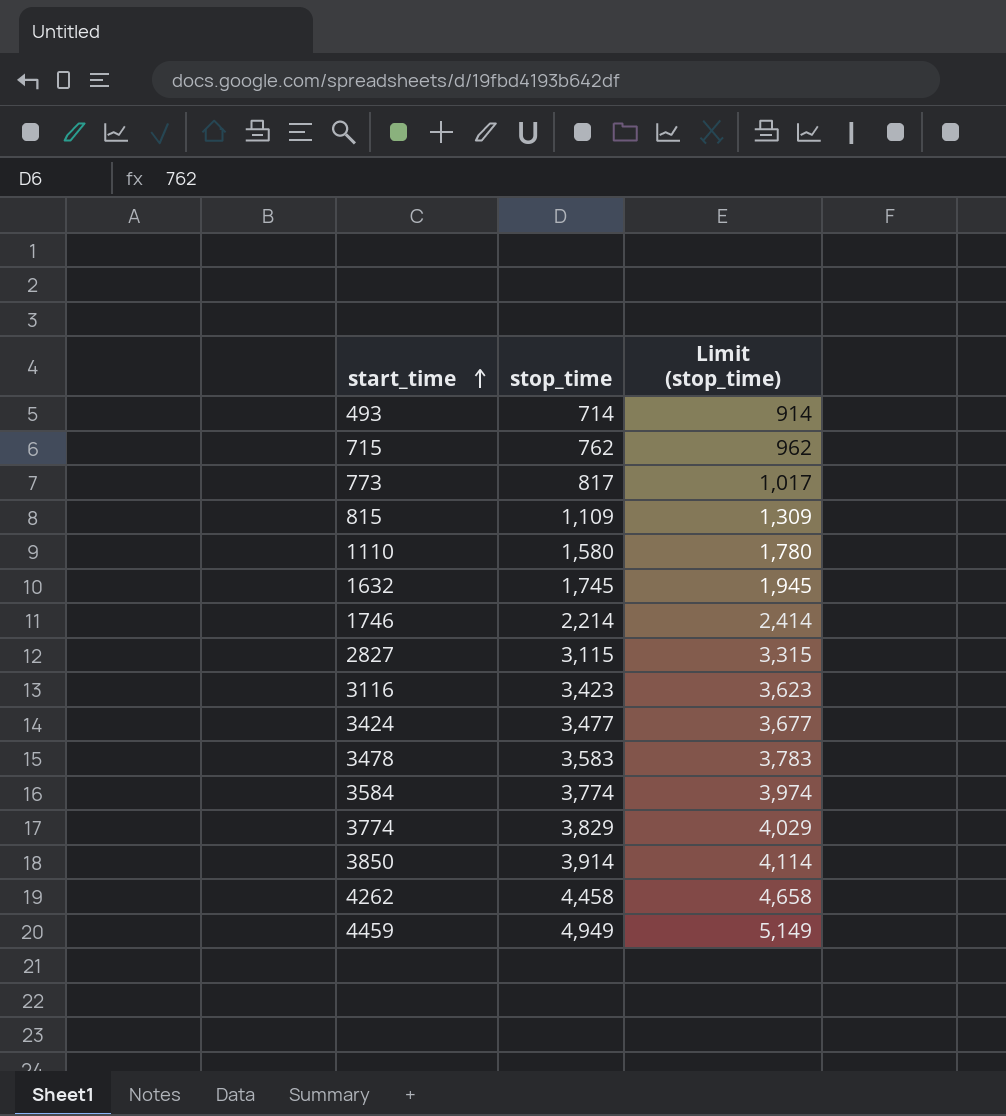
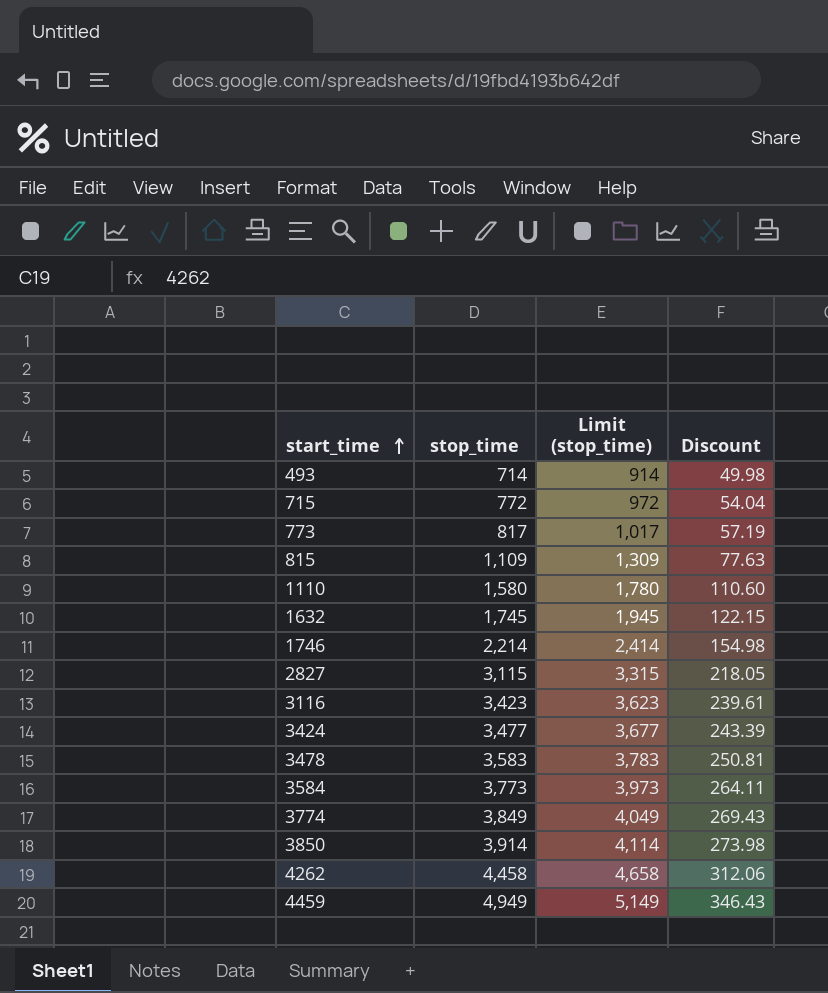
column Discount | formula: none -> [stop_time] * 0.07
715 | stop_time: 762 -> 772
715 | Limit (stop_time): 962 -> 972
3584 | stop_time: 3,774 -> 3,773
3584 | Limit (stop_time): 3,974 -> 3,973
3774 | stop_time: 3,829 -> 3,849
3774 | Limit (stop_time): 4,029 -> 4,049

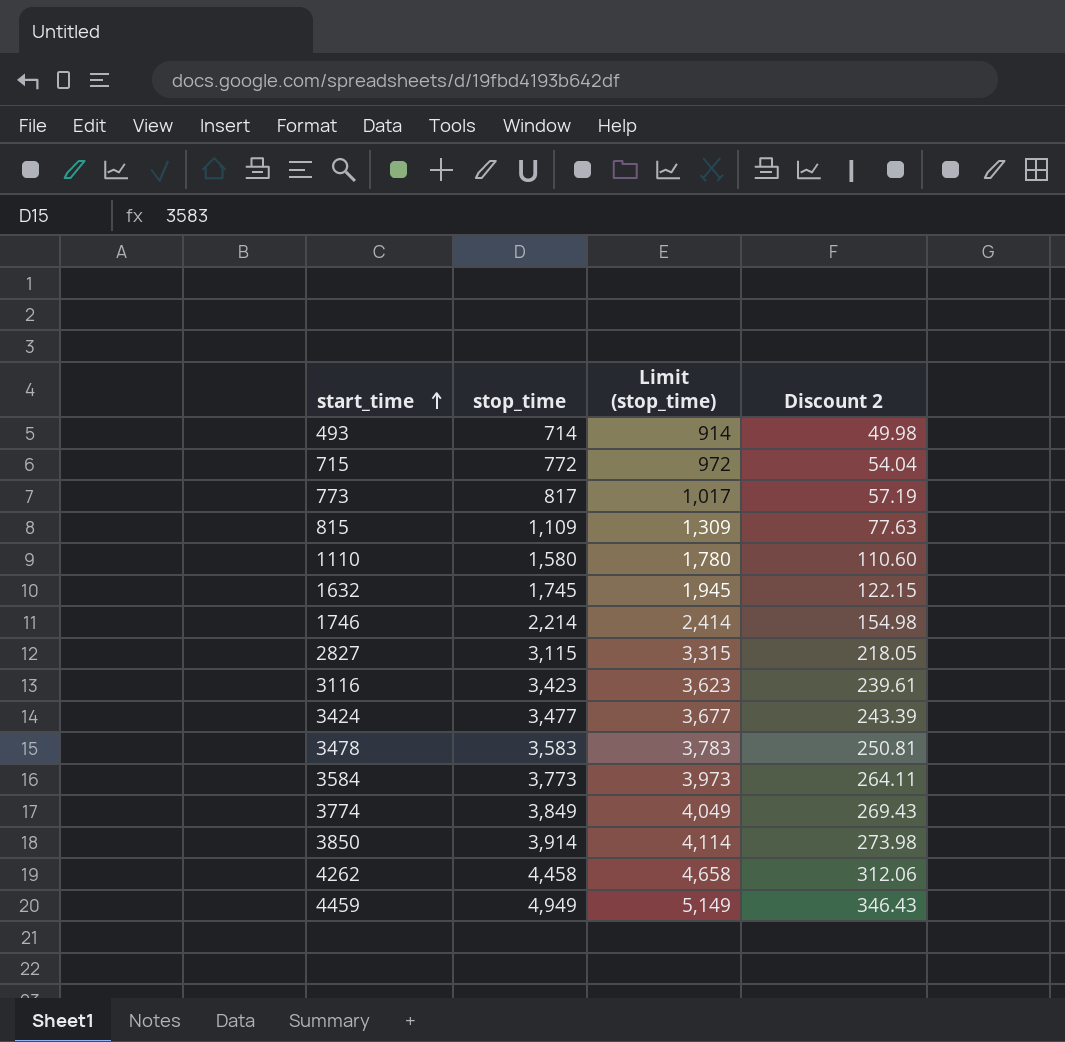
column name: Discount -> Discount 2

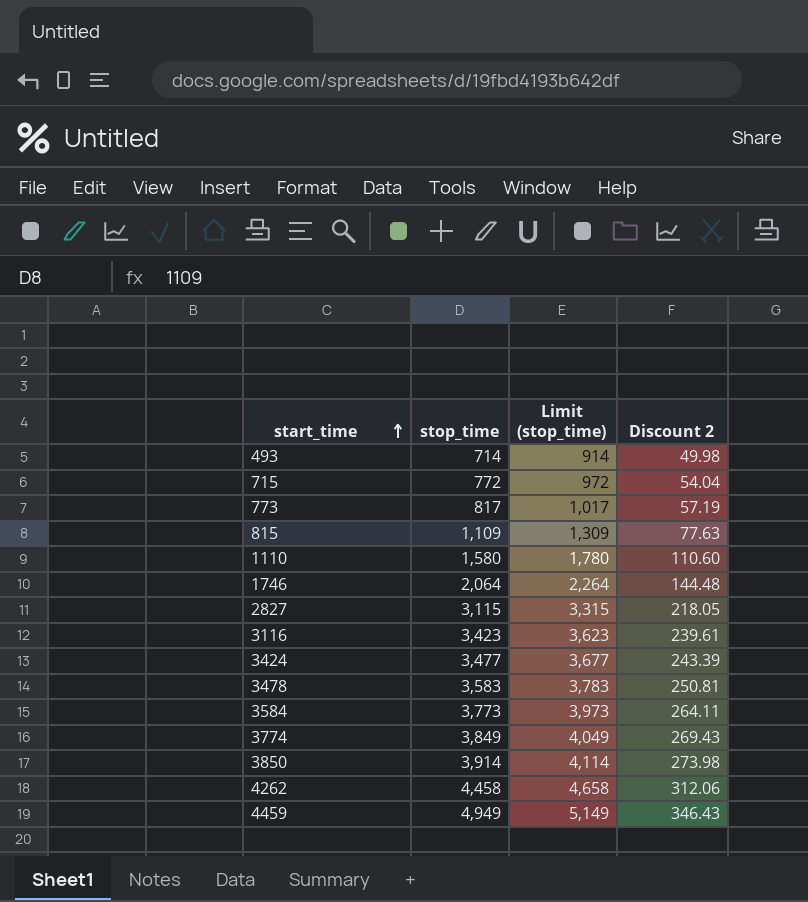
row 1632: 1,745 | 1,945 | 122.15 -> none
1746 | stop_time: 2,214 -> 2,064
1746 | Limit (stop_time): 2,414 -> 2,264
1746 | Discount 2: 154.98 -> 144.48

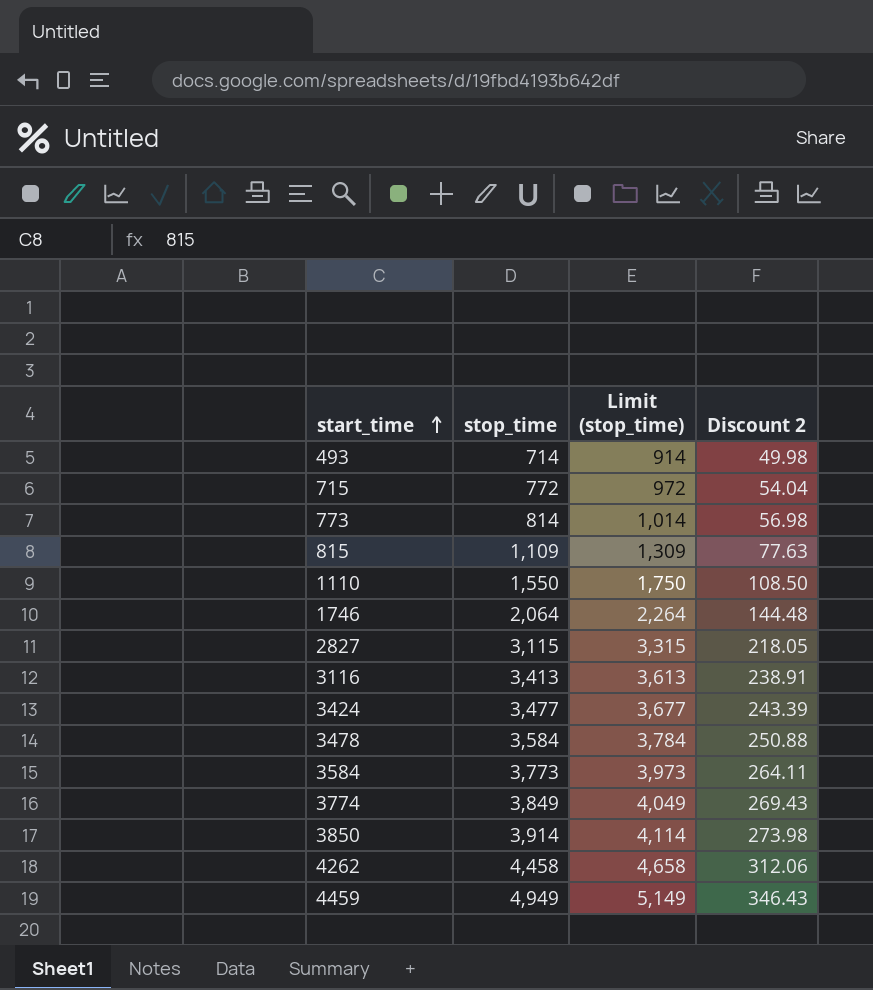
773 | stop_time: 817 -> 814
773 | Limit (stop_time): 1,017 -> 1,014
773 | Discount 2: 57.19 -> 56.98
1110 | stop_time: 1,580 -> 1,550
1110 | Limit (stop_time): 1,780 -> 1,750
1110 | Discount 2: 110.60 -> 108.50
3116 | stop_time: 3,423 -> 3,413
3116 | Limit (stop_time): 3,623 -> 3,613
3116 | Discount 2: 239.61 -> 238.91
3478 | stop_time: 3,583 -> 3,584
3478 | Limit (stop_time): 3,783 -> 3,784
3478 | Discount 2: 250.81 -> 250.88

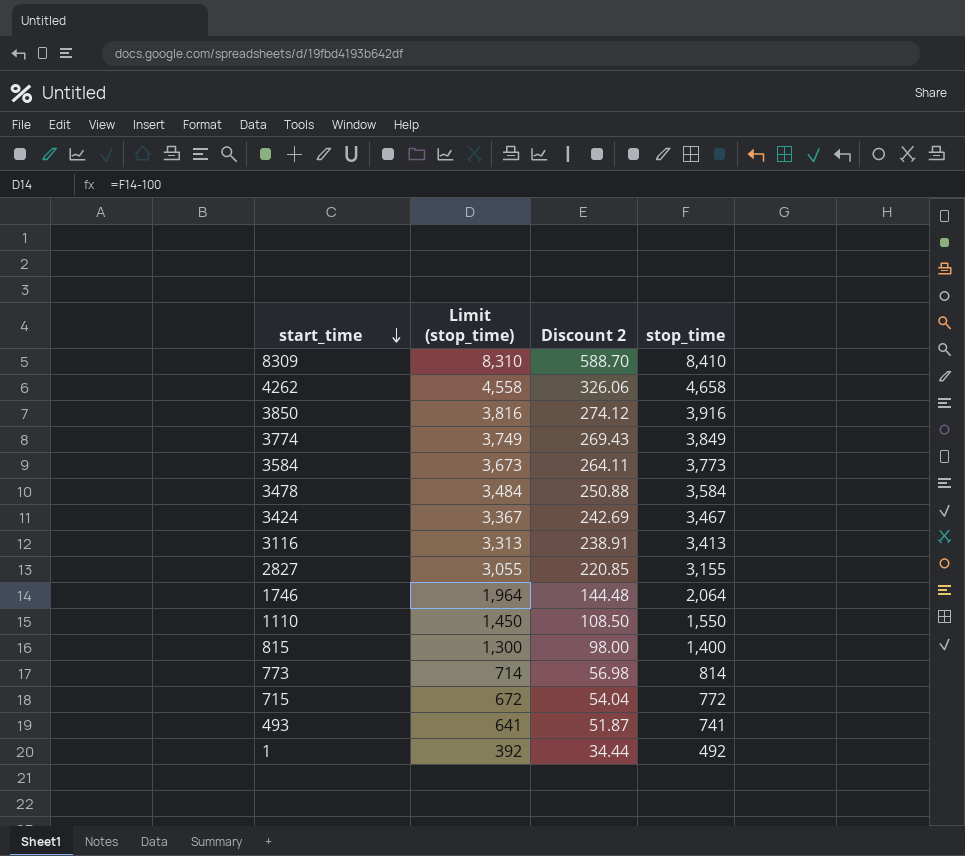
row order: start_time ascending -> start_time descending
column Limit (stop_time) | formula: [stop_time] + 200 -> [stop_time] - 100
column stop_time | position: 2 -> 4
row 4459: 4,949 | 5,149 | 346.43 -> none
row 8309: none -> 8,310 | 588.70 | 8,410
4262 | Discount 2: 312.06 -> 326.06
4262 | stop_time: 4,458 -> 4,658
3850 | Discount 2: 273.98 -> 274.12
3850 | stop_time: 3,914 -> 3,916
3424 | Discount 2: 243.39 -> 242.69
3424 | stop_time: 3,477 -> 3,467
2827 | Discount 2: 218.05 -> 220.85
2827 | stop_time: 3,115 -> 3,155
815 | Discount 2: 77.63 -> 98.00
815 | stop_time: 1,109 -> 1,400
493 | Discount 2: 49.98 -> 51.87
493 | stop_time: 714 -> 741
row 1: none -> 392 | 34.44 | 492

